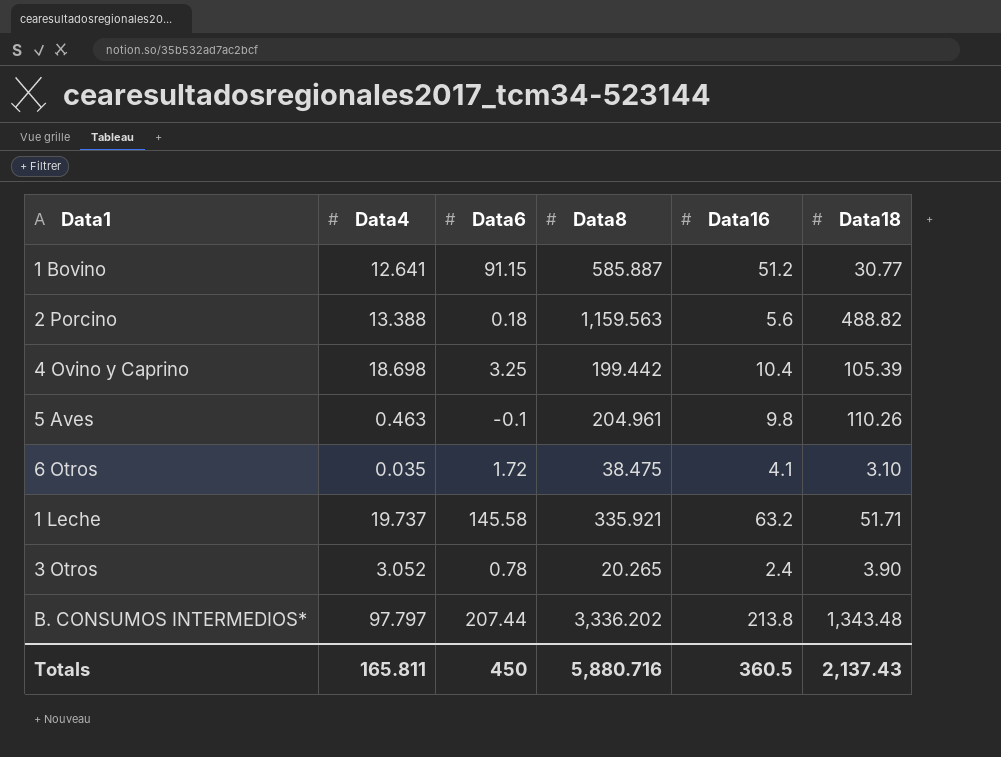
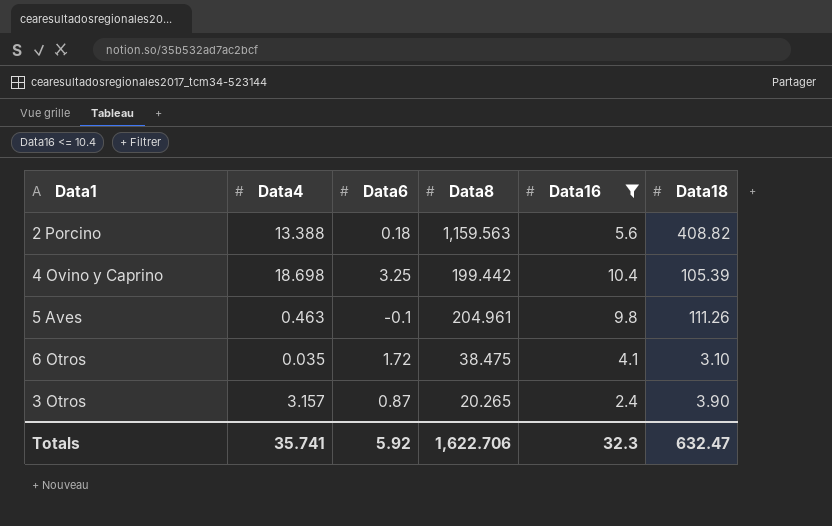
filter: none -> Data16 <= 10.4
2 Porcino | Data18: 488.82 -> 408.82
5 Aves | Data18: 110.26 -> 111.26
3 Otros | Data4: 3.052 -> 3.157
3 Otros | Data6: 0.78 -> 0.87
Totals | Data4: 165.811 -> 35.741
Totals | Data6: 450 -> 5.92
Totals | Data8: 5,880.716 -> 1,622.706
Totals | Data16: 360.5 -> 32.3
Totals | Data18: 2,137.43 -> 632.47

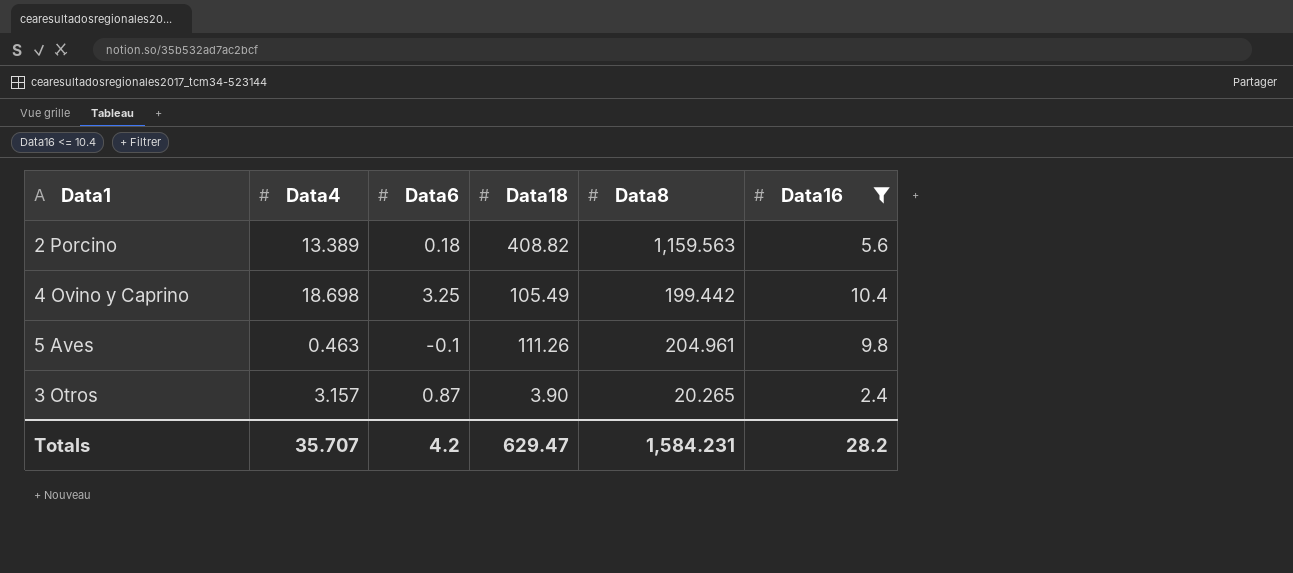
column Data18 | position: 6 -> 4
row 6 Otros: 0.035 | 1.72 | 38.475 | 4.1 | 3.10 -> none
2 Porcino | Data4: 13.388 -> 13.389
4 Ovino y Caprino | Data18: 105.39 -> 105.49
Totals | Data4: 35.741 -> 35.707
Totals | Data6: 5.92 -> 4.2
Totals | Data18: 632.47 -> 629.47
Totals | Data8: 1,622.706 -> 1,584.231
Totals | Data16: 32.3 -> 28.2

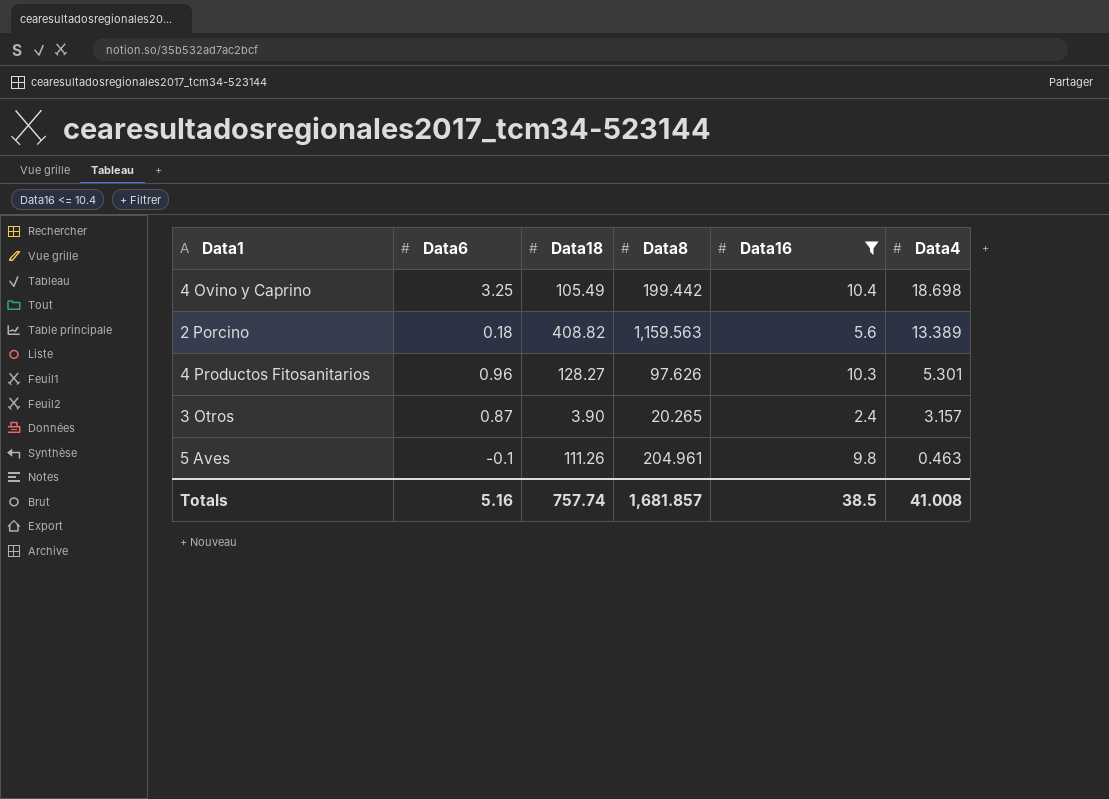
row order: none -> Data4 descending
column Data4 | position: 2 -> 6
row 4 Productos Fitosanitarios: none -> 0.96 | 128.27 | 97.626 | 10.3 | 5.301
Totals | Data6: 4.2 -> 5.16
Totals | Data18: 629.47 -> 757.74
Totals | Data8: 1,584.231 -> 1,681.857
Totals | Data16: 28.2 -> 38.5
Totals | Data4: 35.707 -> 41.008

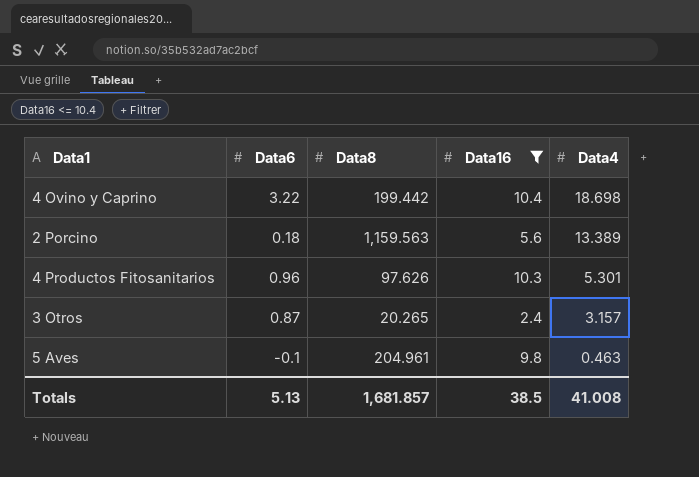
column Data18 | position: 3 -> none
4 Ovino y Caprino | Data6: 3.25 -> 3.22
Totals | Data6: 5.16 -> 5.13

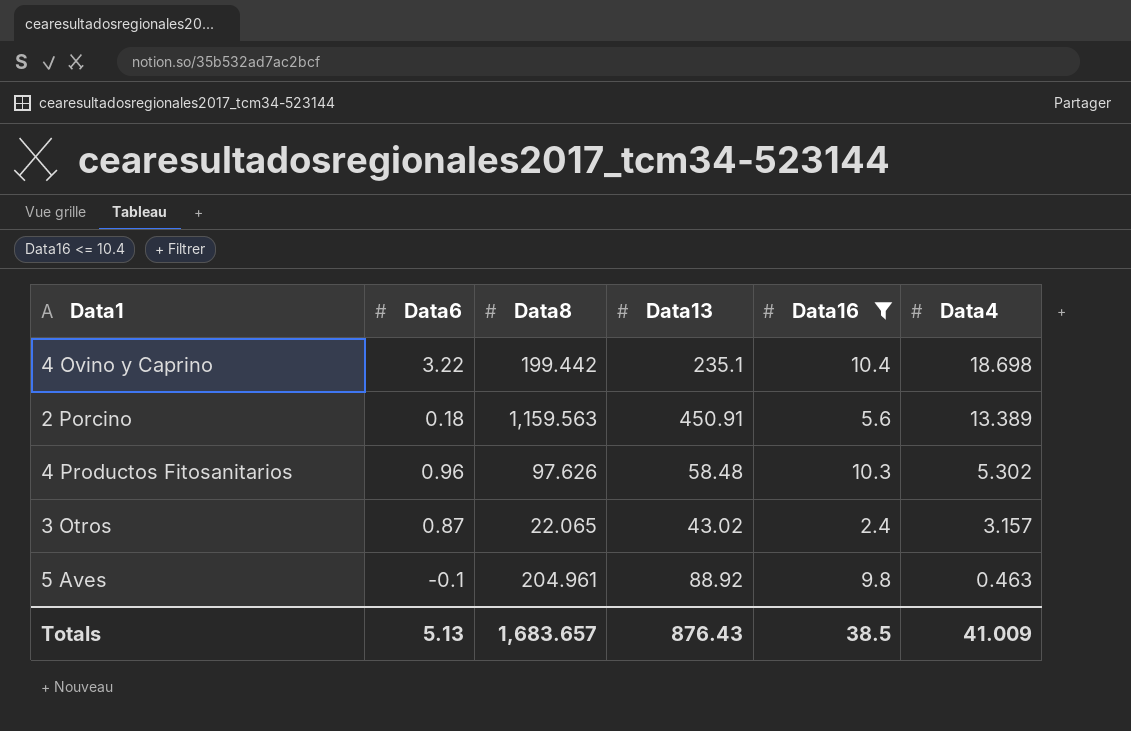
column Data13 | position: none -> 4
4 Productos Fitosanitarios | Data4: 5.301 -> 5.302
3 Otros | Data8: 20.265 -> 22.065
Totals | Data8: 1,681.857 -> 1,683.657
Totals | Data4: 41.008 -> 41.009

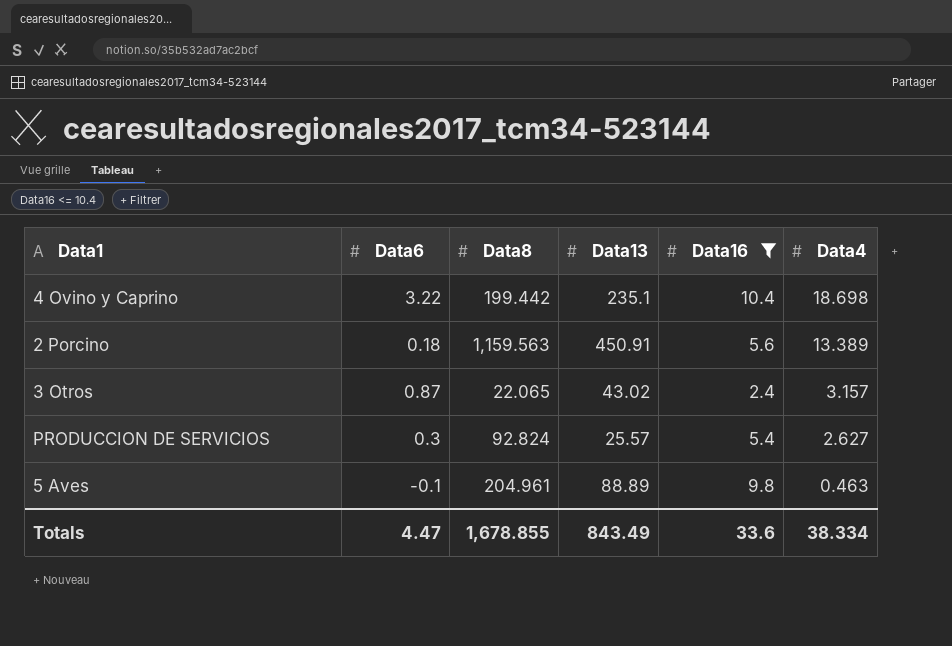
row 4 Productos Fitosanitarios: 0.96 | 97.626 | 58.48 | 10.3 | 5.302 -> none
row PRODUCCION DE SERVICIOS: none -> 0.3 | 92.824 | 25.57 | 5.4 | 2.627
5 Aves | Data13: 88.92 -> 88.89
Totals | Data6: 5.13 -> 4.47
Totals | Data8: 1,683.657 -> 1,678.855
Totals | Data13: 876.43 -> 843.49
Totals | Data16: 38.5 -> 33.6
Totals | Data4: 41.009 -> 38.334

